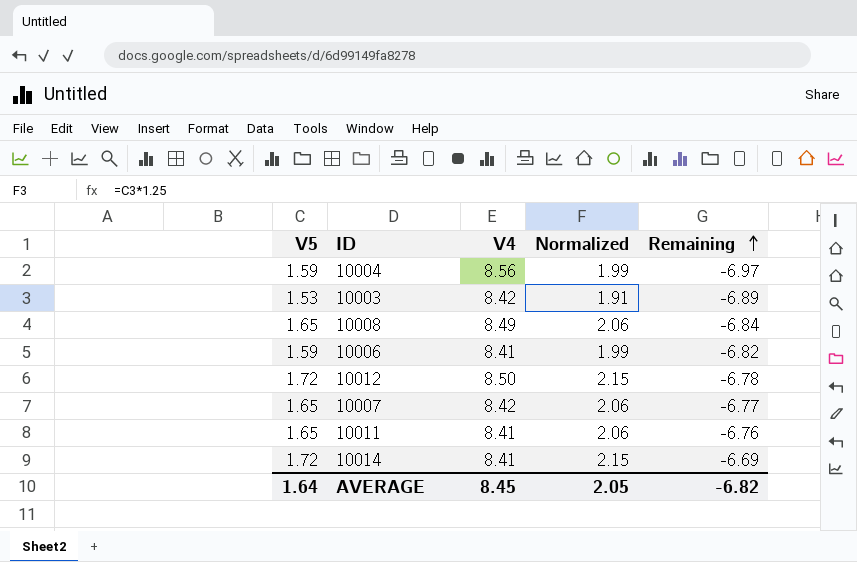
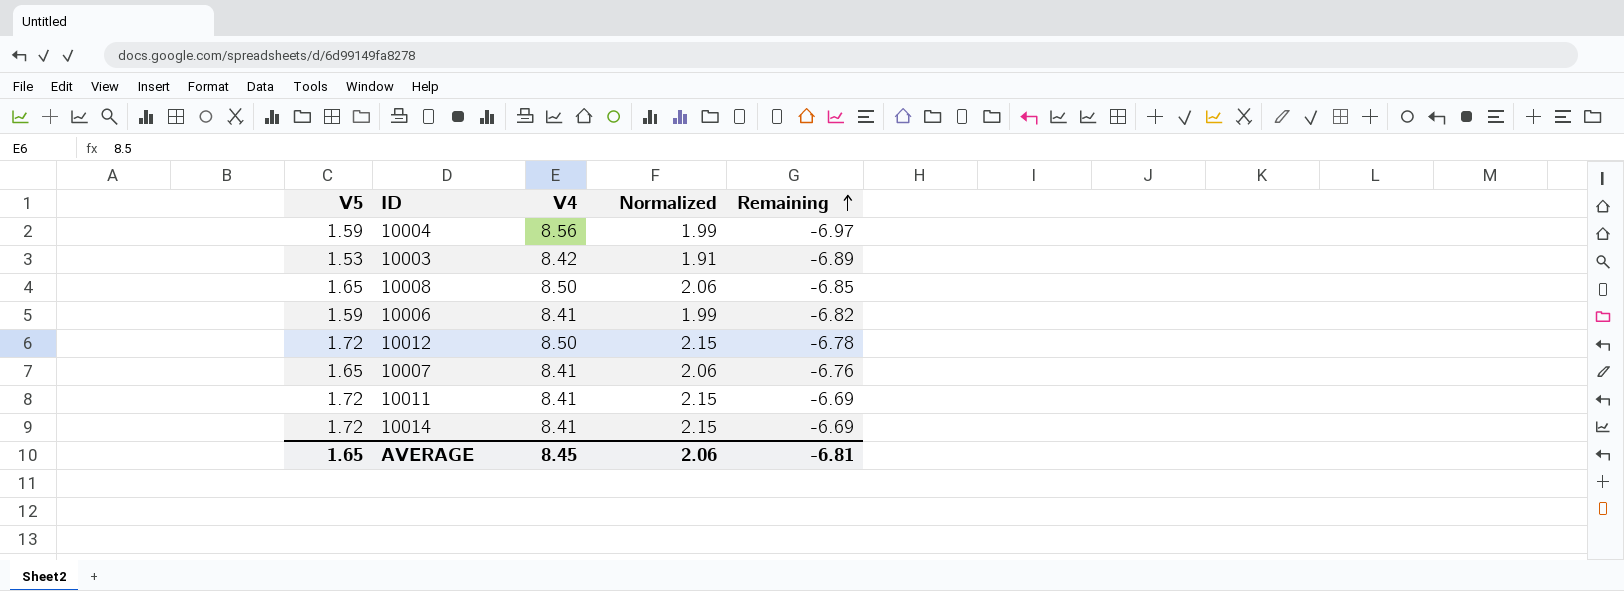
10008 | V4: 8.49 -> 8.50
10008 | Remaining: -6.84 -> -6.85
10007 | V4: 8.42 -> 8.41
10007 | Remaining: -6.77 -> -6.76
10011 | V5: 1.65 -> 1.72
10011 | Normalized: 2.06 -> 2.15
10011 | Remaining: -6.76 -> -6.69
AVERAGE | V5: 1.64 -> 1.65
AVERAGE | Normalized: 2.05 -> 2.06
AVERAGE | Remaining: -6.82 -> -6.81

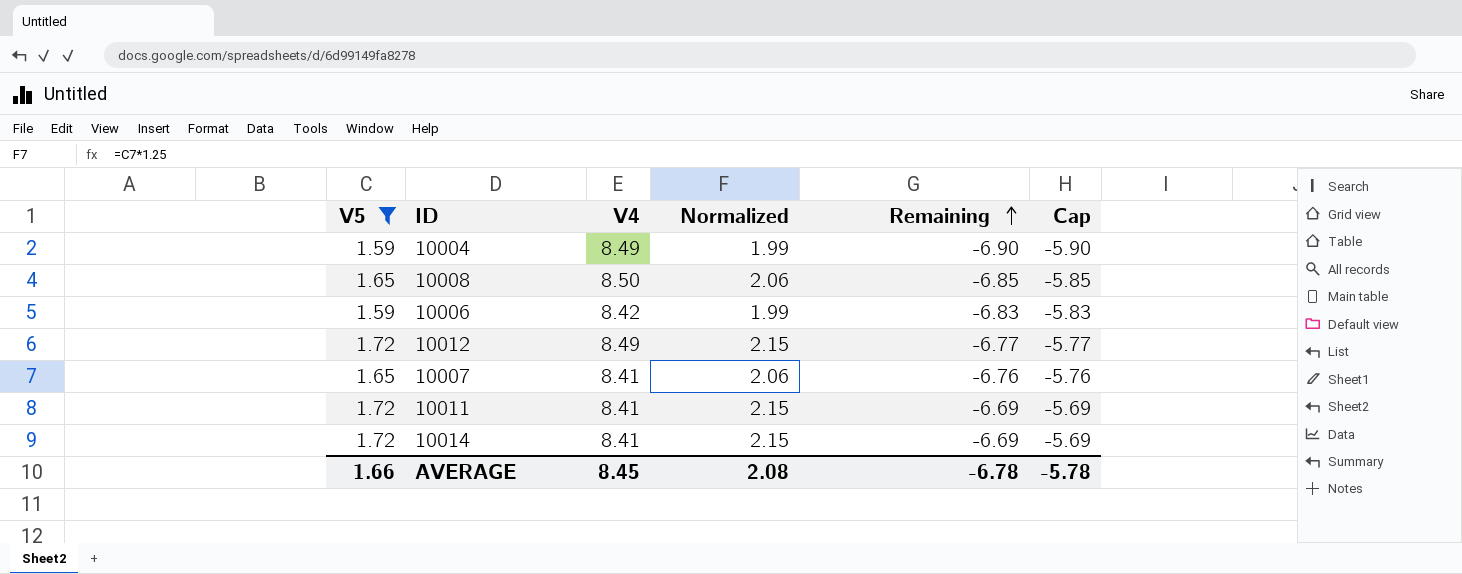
filter: none -> V5 != 1.53
column Cap | formula: none -> [Remaining] + 1
10004 | V4: 8.56 -> 8.49
10004 | Remaining: -6.97 -> -6.90
10006 | V4: 8.41 -> 8.42
10006 | Remaining: -6.82 -> -6.83
10012 | V4: 8.50 -> 8.49
10012 | Remaining: -6.78 -> -6.77
AVERAGE | V5: 1.65 -> 1.66
AVERAGE | Normalized: 2.06 -> 2.08
AVERAGE | Remaining: -6.81 -> -6.78

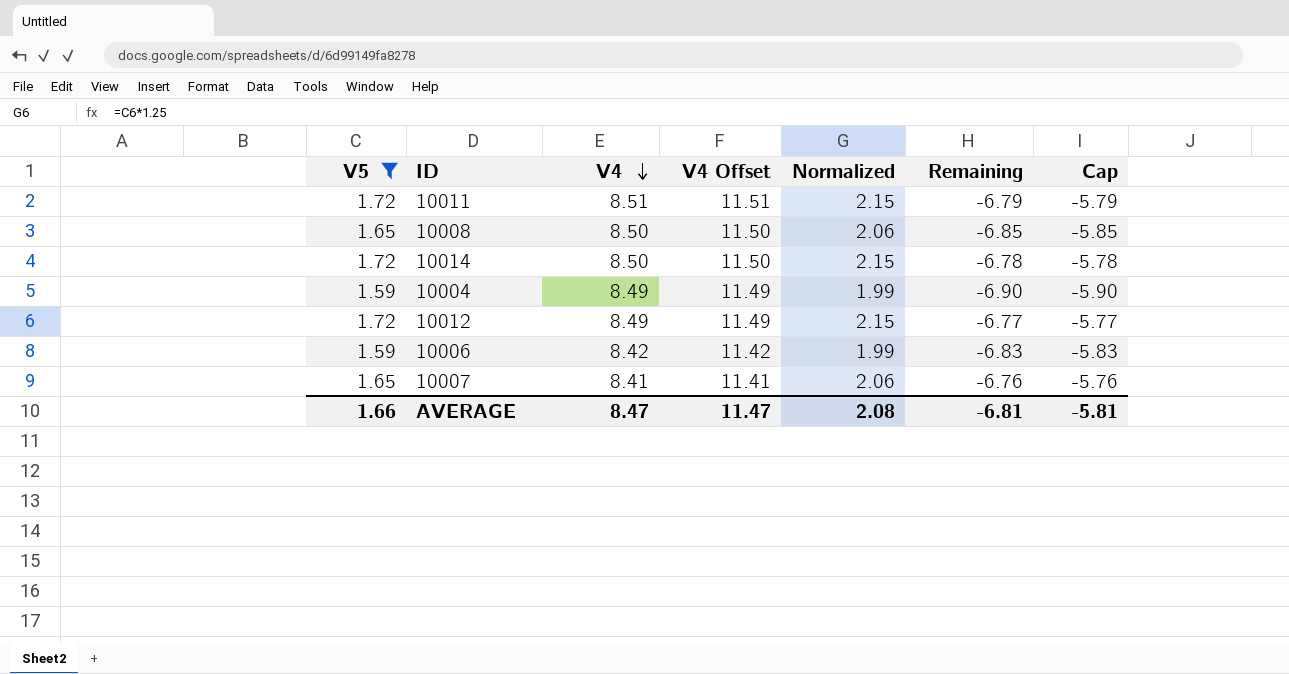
row order: Remaining ascending -> V4 descending
column V4 Offset | formula: none -> [V4] + 3
10011 | V4: 8.41 -> 8.51
10011 | Remaining: -6.69 -> -6.79
10011 | Cap: -5.69 -> -5.79
10014 | V4: 8.41 -> 8.50
10014 | Remaining: -6.69 -> -6.78
10014 | Cap: -5.69 -> -5.78
AVERAGE | V4: 8.45 -> 8.47
AVERAGE | Remaining: -6.78 -> -6.81
AVERAGE | Cap: -5.78 -> -5.81

